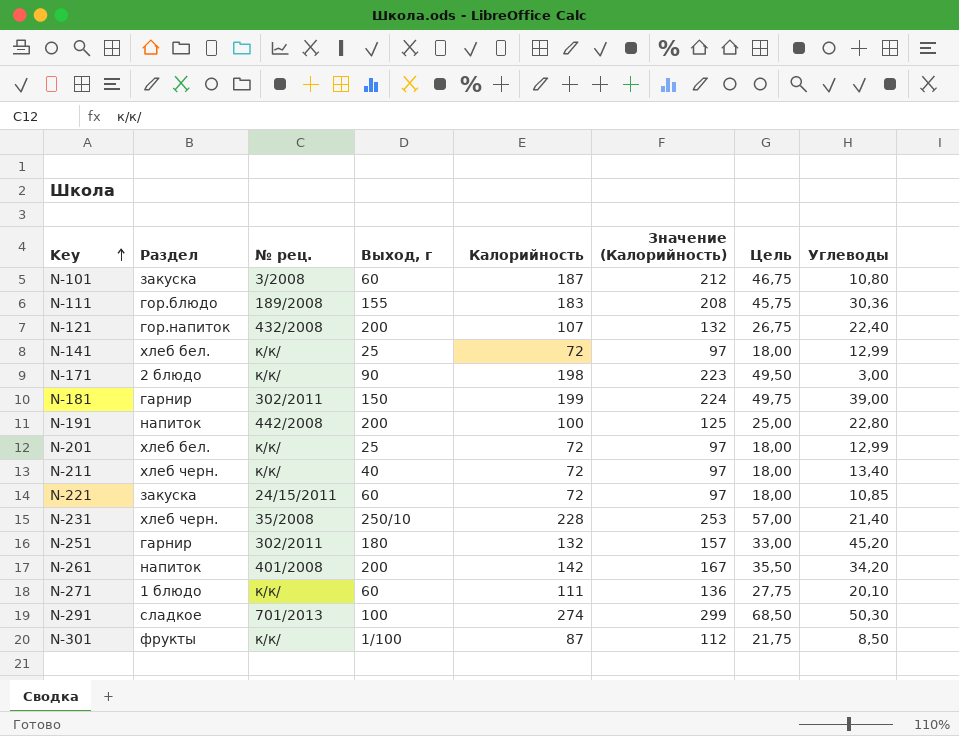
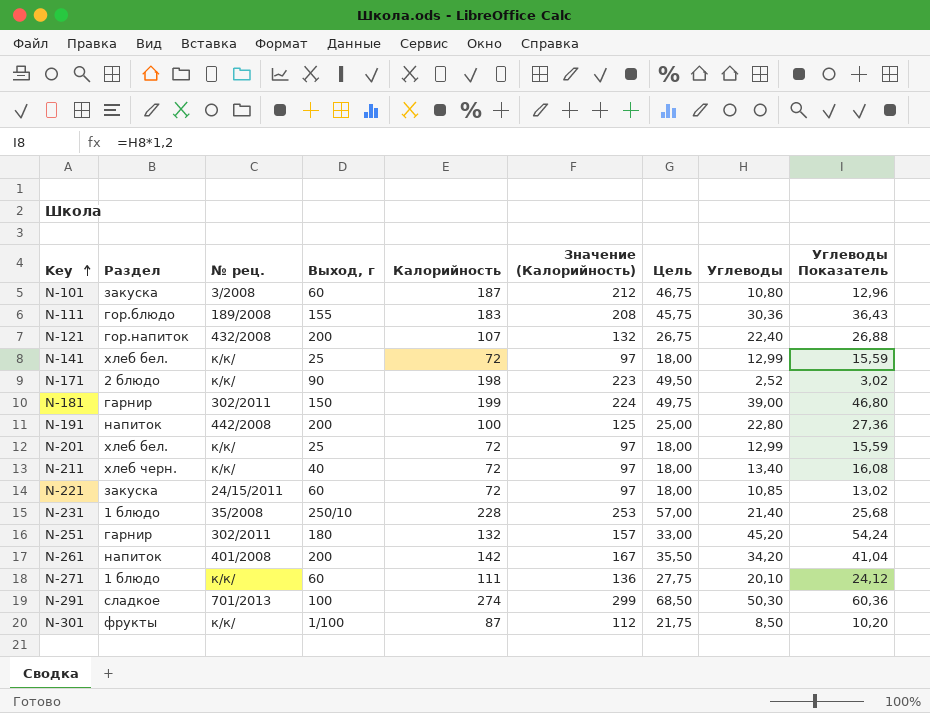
column Углеводы Показатель | formula: none -> [Углеводы] * 1,2
N-171 | Углеводы: 3,00 -> 2,52
N-231 | Раздел: хлеб черн. -> 1 блюдо

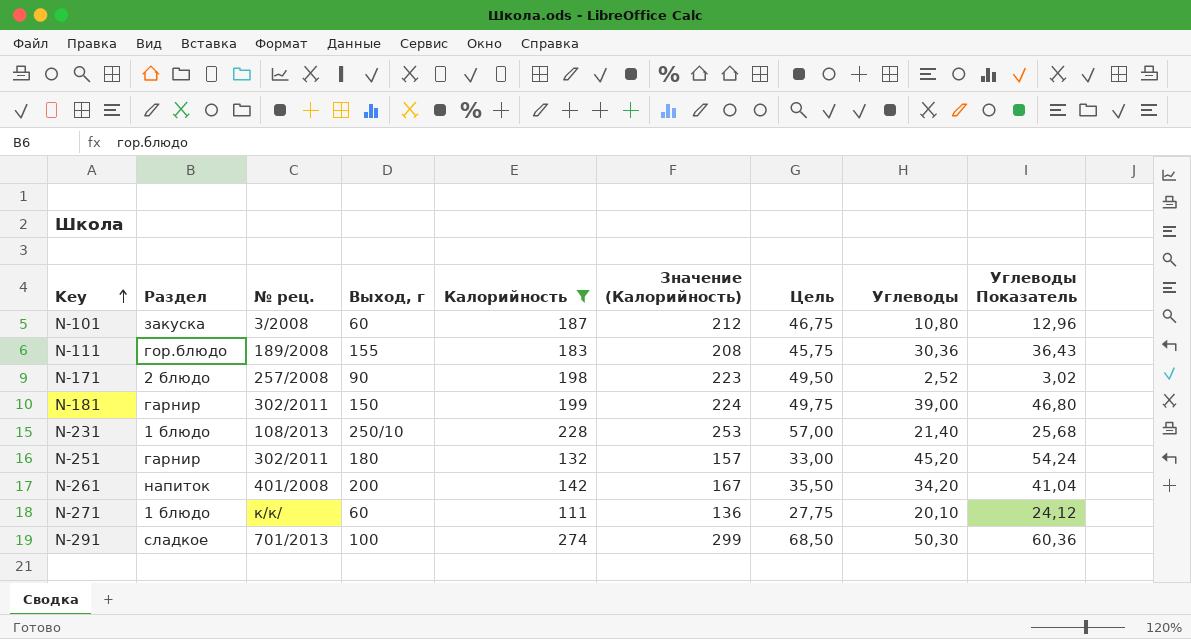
filter: none -> Калорийность >= 111
N-171 | № рец.: к/к/ -> 257/2008
N-231 | № рец.: 35/2008 -> 108/2013

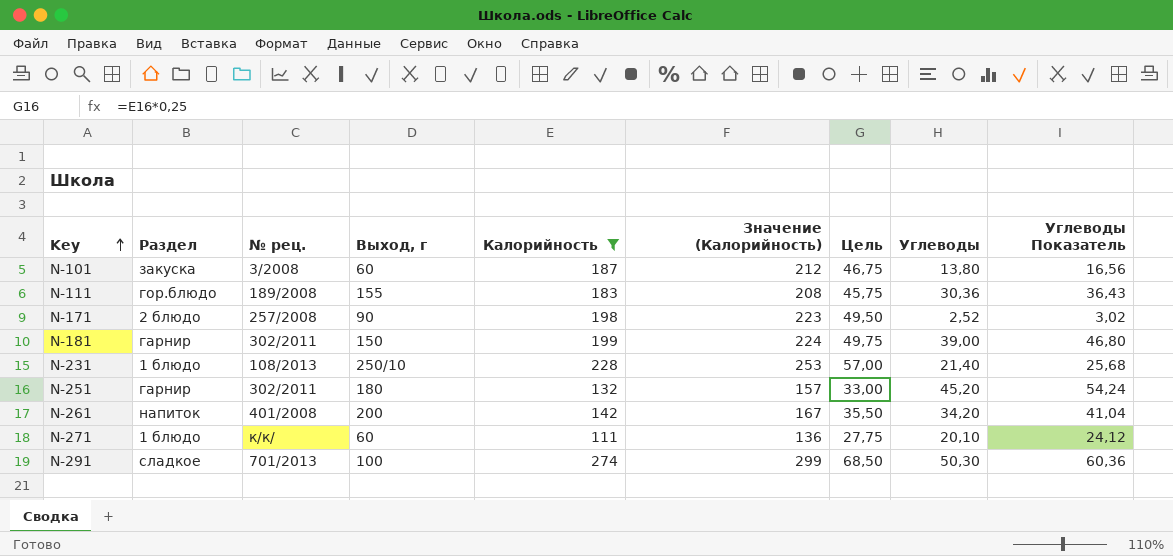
N-101 | Углеводы: 10,80 -> 13,80
N-101 | Углеводы Показатель: 12,96 -> 16,56

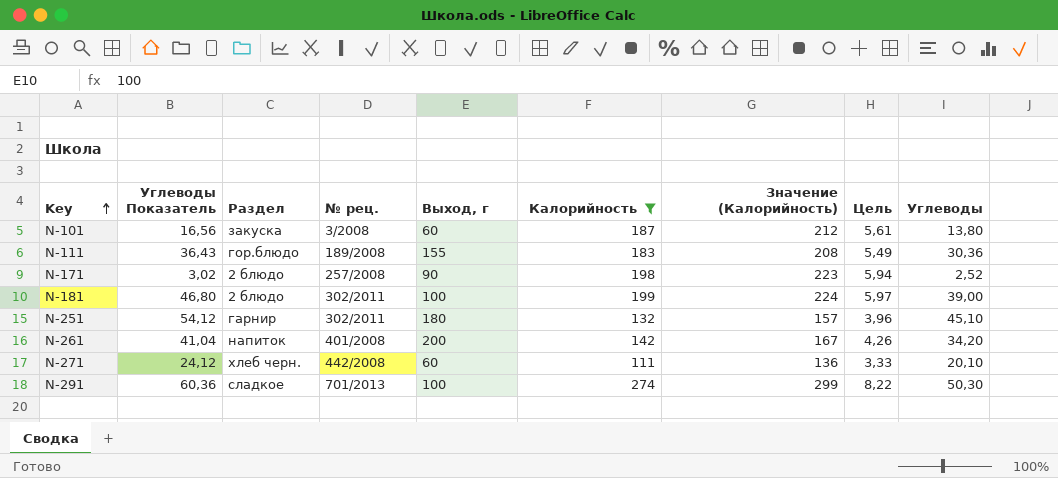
column Углеводы Показатель | position: 9 -> 2
column Цель | formula: [Калорийность] * 0,25 -> [Калорийность] * 0,03
row N-231: 1 блюдо | 108/2013 | 250/10 | 228 | 253 | 57,00 | 21,40 | 25,68 -> none
N-181 | Раздел: гарнир -> 2 блюдо
N-181 | Выход, г: 150 -> 100
N-251 | Углеводы Показатель: 54,24 -> 54,12
N-251 | Углеводы: 45,20 -> 45,10
N-271 | Раздел: 1 блюдо -> хлеб черн.
N-271 | № рец.: к/к/ -> 442/2008

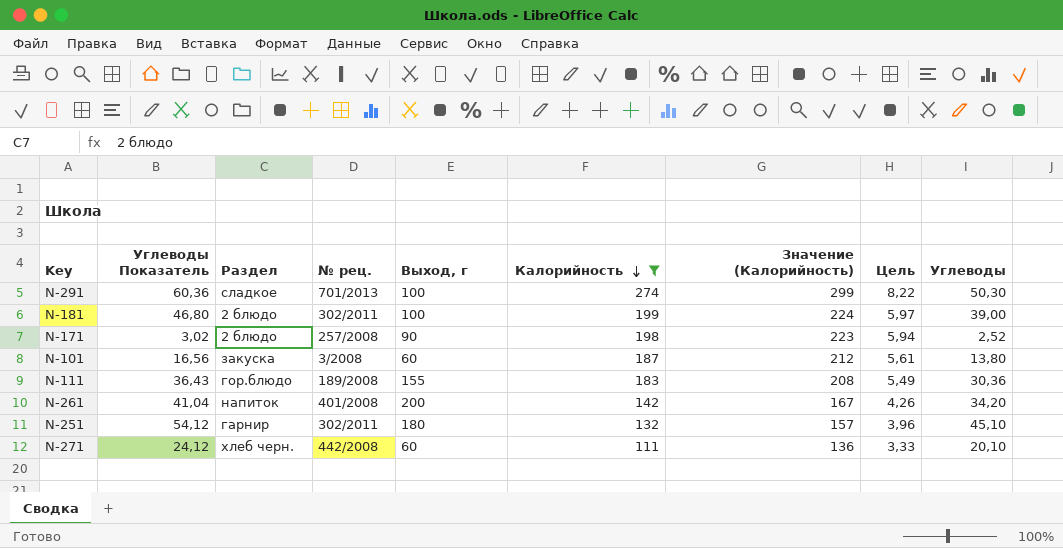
row order: Key ascending -> Калорийность descending

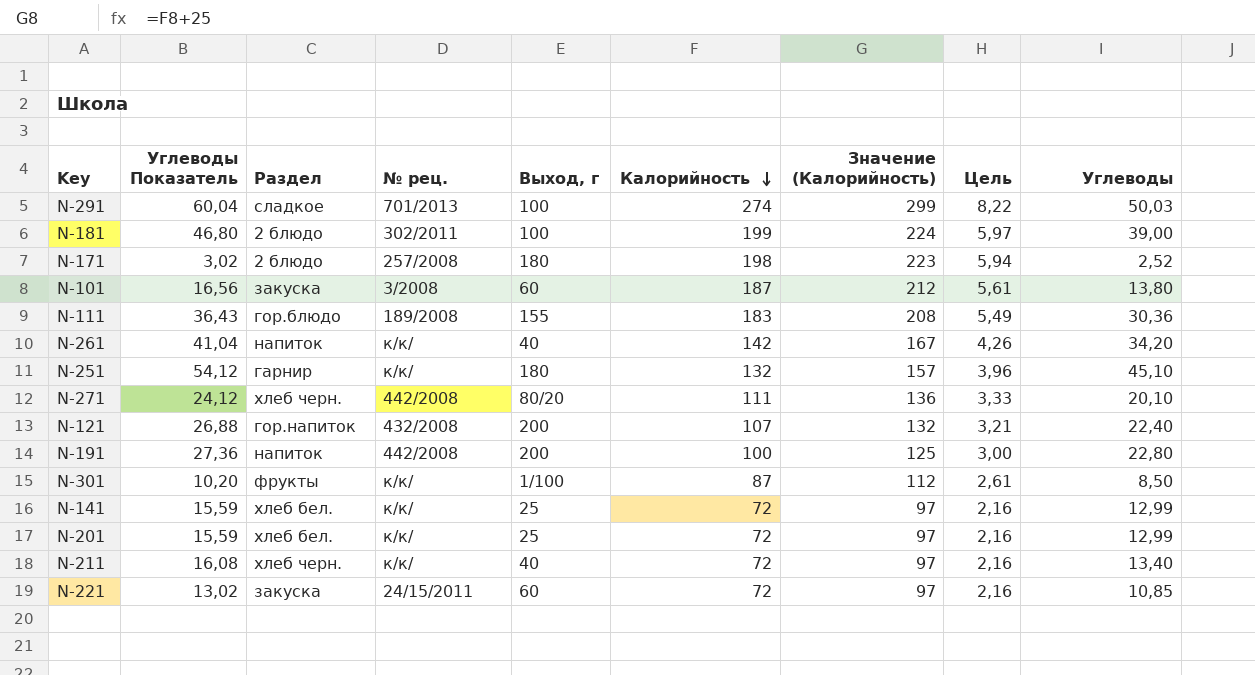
filter: Калорийность >= 111 -> none
N-291 | Углеводы Показатель: 60,36 -> 60,04
N-291 | Углеводы: 50,30 -> 50,03
N-171 | Выход, г: 90 -> 180
N-261 | № рец.: 401/2008 -> к/к/
N-261 | Выход, г: 200 -> 40
N-251 | № рец.: 302/2011 -> к/к/
N-271 | Выход, г: 60 -> 80/20

